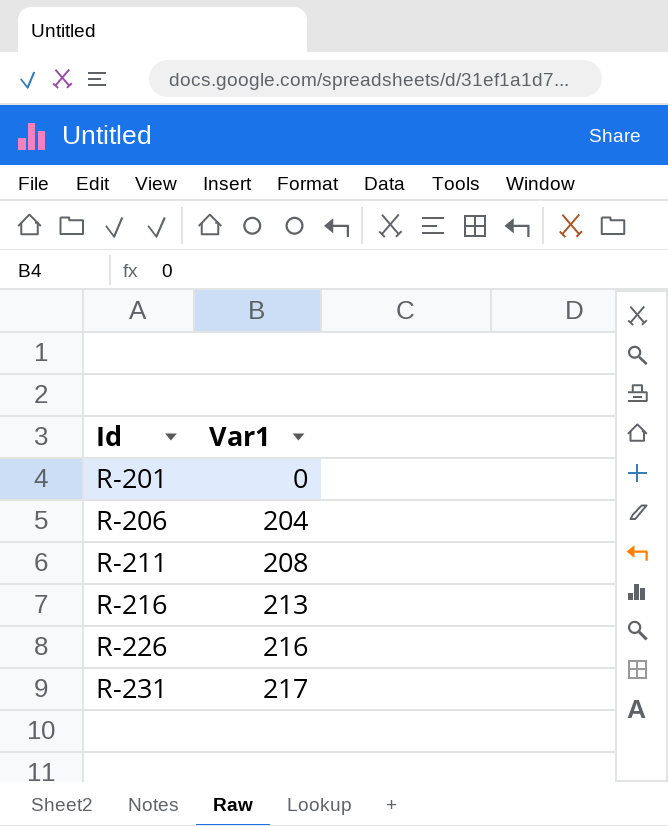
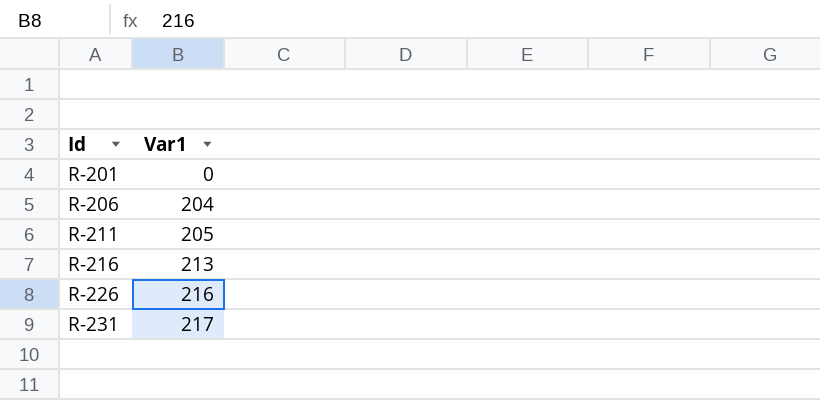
R-211 | Var1: 208 -> 205

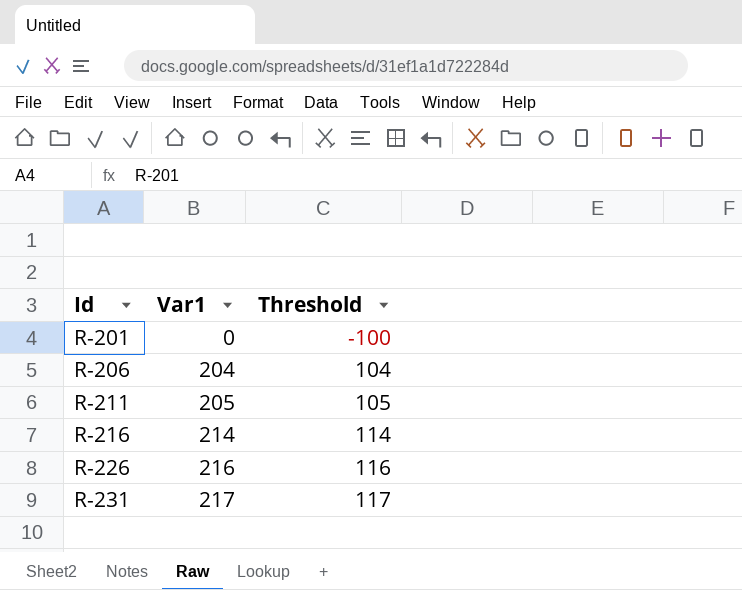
column Threshold | formula: none -> [Var1] - 100
R-216 | Var1: 213 -> 214

